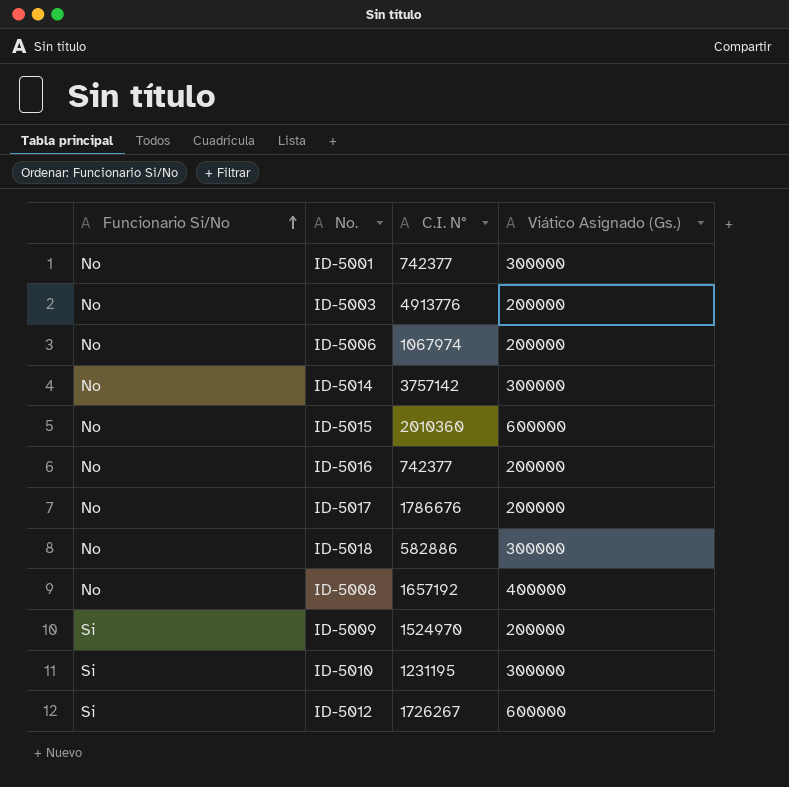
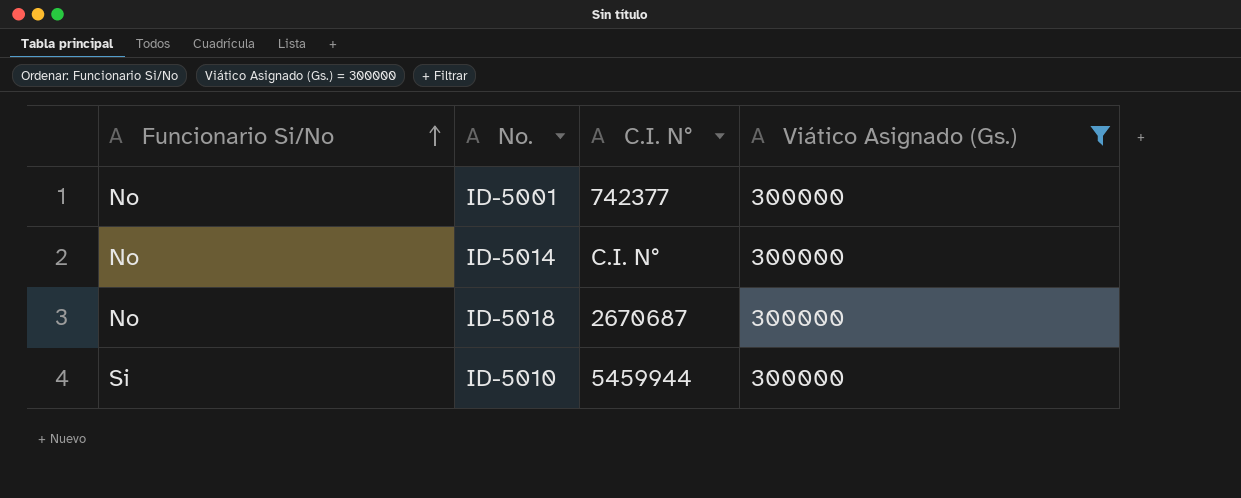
filter: none -> Viático Asignado (Gs.) = 300000
ID-5014 | C.I. N°: 3757142 -> C.I. N°
ID-5018 | C.I. N°: 582886 -> 2670687
ID-5010 | C.I. N°: 1231195 -> 5459944

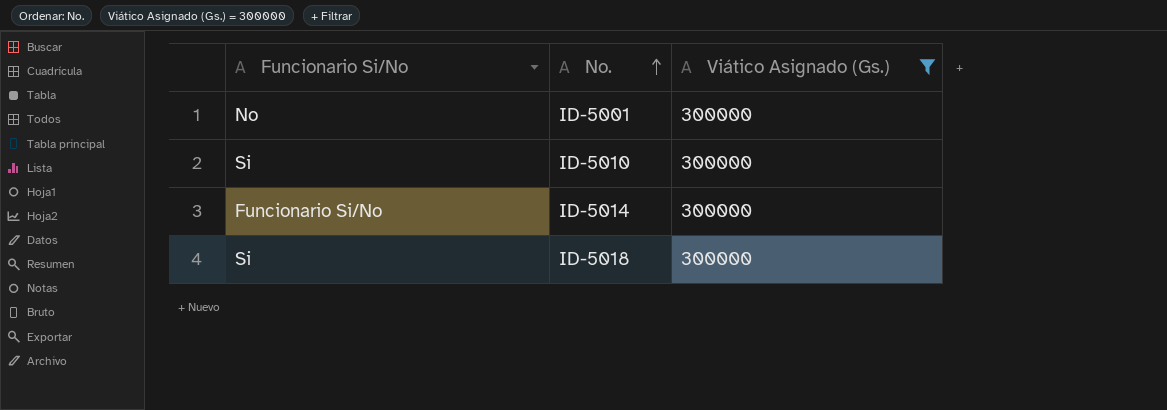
row order: Funcionario Si/No ascending -> No. ascending
column C.I. N° | position: 3 -> none
ID-5014 | Funcionario Si/No: No -> Funcionario Si/No
ID-5018 | Funcionario Si/No: No -> Si

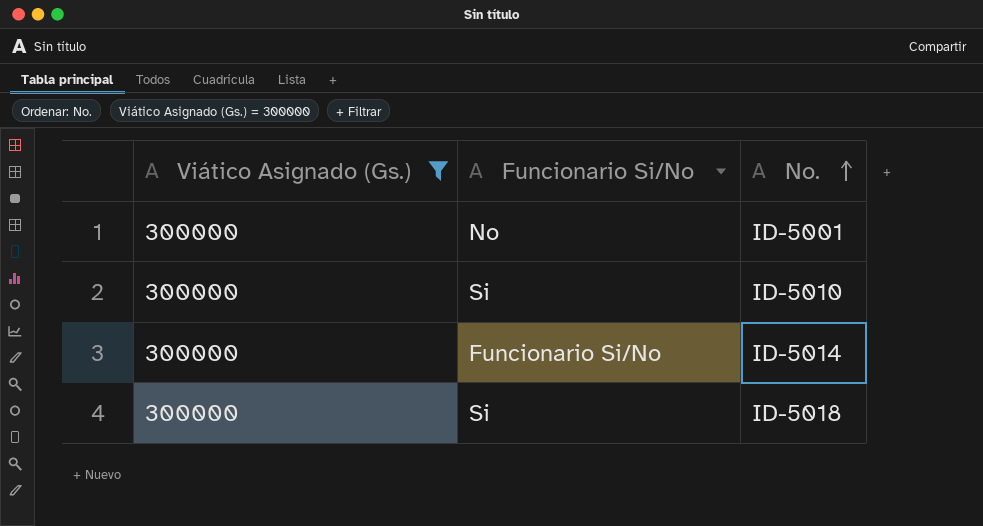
column Viático Asignado (Gs.) | position: 3 -> 1

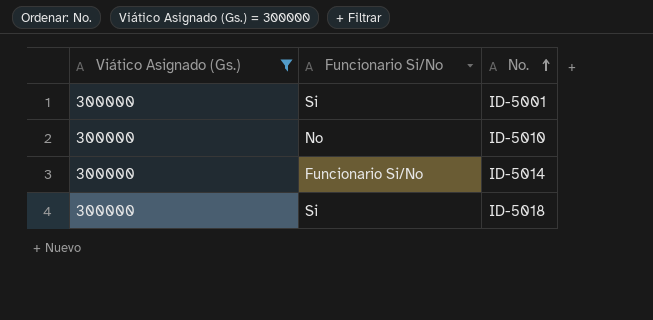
ID-5001 | Funcionario Si/No: No -> Si
ID-5010 | Funcionario Si/No: Si -> No

